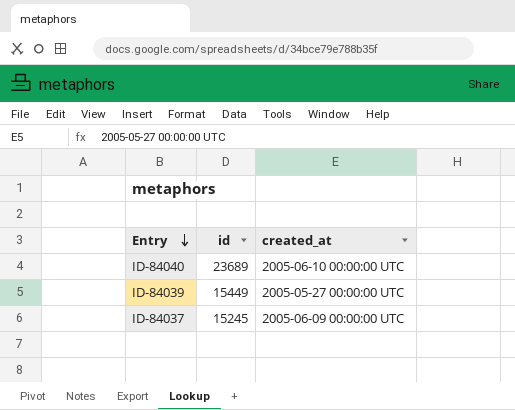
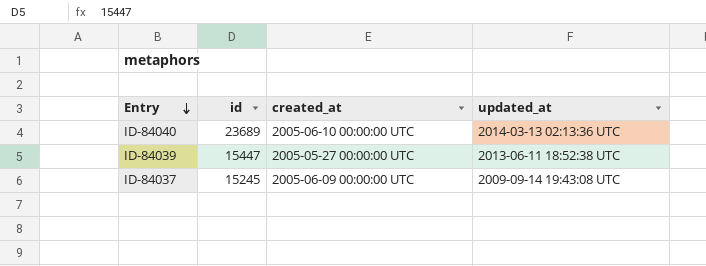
column updated_at | position: none -> 4
ID-84039 | id: 15449 -> 15447

